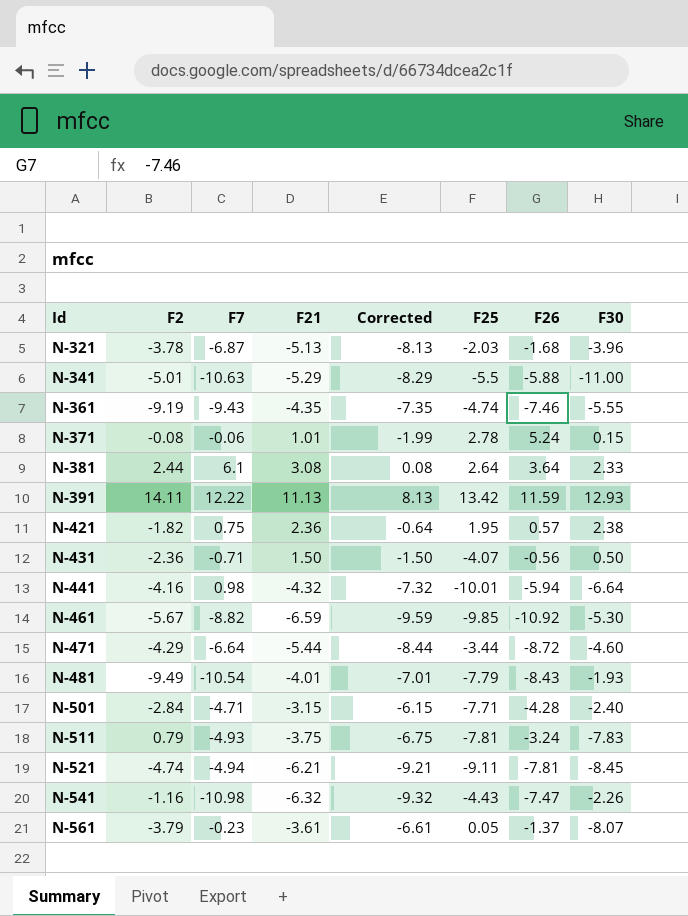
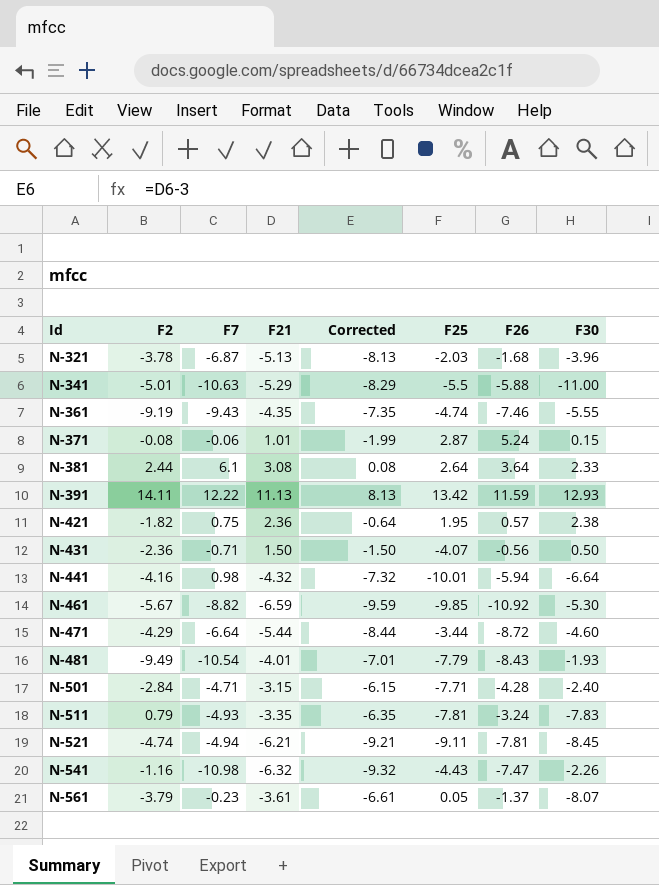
N-371 | F25: 2.78 -> 2.87
N-511 | F21: -3.75 -> -3.35
N-511 | Corrected: -6.75 -> -6.35

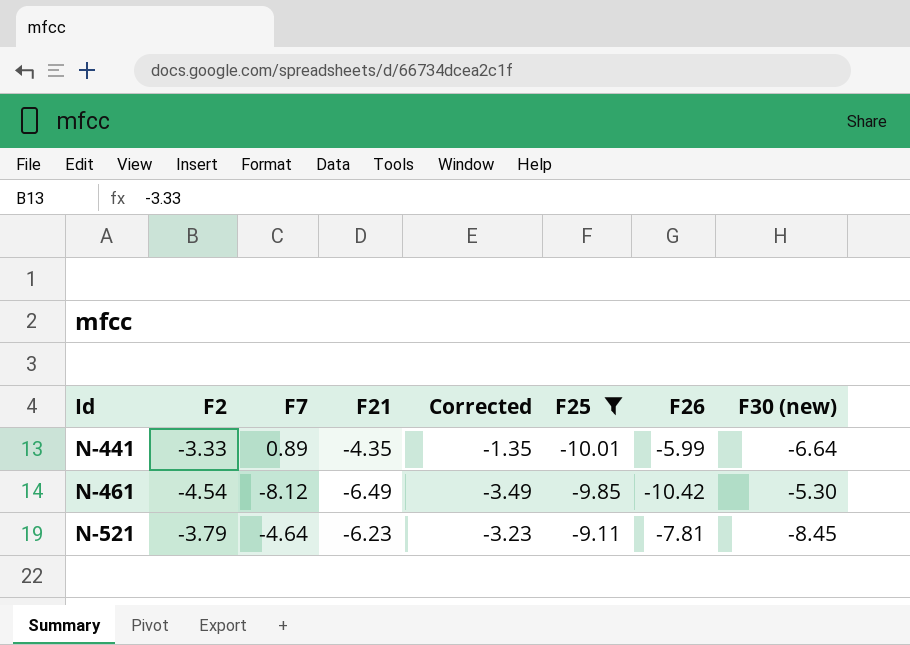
filter: none -> F25 <= -9.11
column Corrected | formula: [F21] - 3 -> [F21] + 3
column name: F30 -> F30 (new)
N-441 | F2: -4.16 -> -3.33
N-441 | F7: 0.98 -> 0.89
N-441 | F21: -4.32 -> -4.35
N-441 | F26: -5.94 -> -5.99
N-461 | F2: -5.67 -> -4.54
N-461 | F7: -8.82 -> -8.12
N-461 | F21: -6.59 -> -6.49
N-461 | F26: -10.92 -> -10.42
N-521 | F2: -4.74 -> -3.79
N-521 | F7: -4.94 -> -4.64
N-521 | F21: -6.21 -> -6.23

